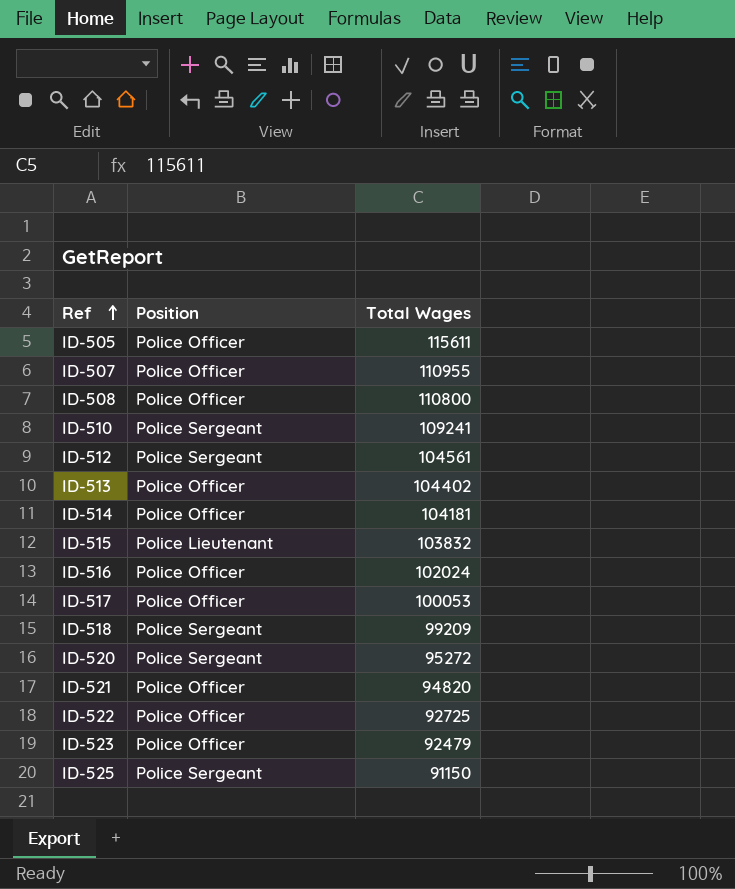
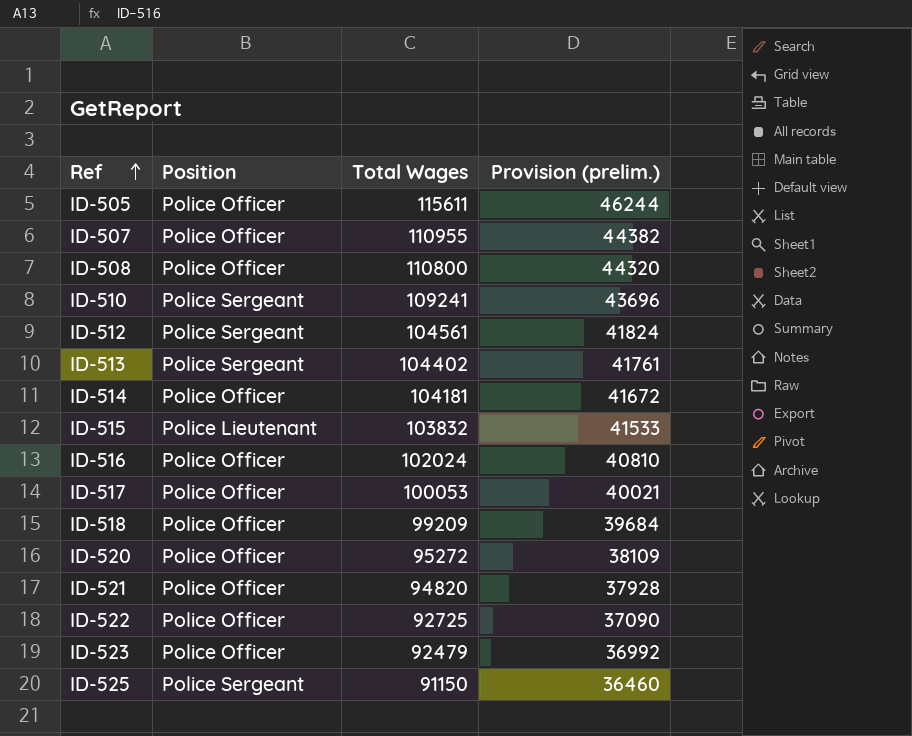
column Provision (prelim.) | formula: none -> [Total Wages] * 0.4
ID-513 | Position: Police Officer -> Police Sergeant
ID-518 | Position: Police Sergeant -> Police Officer
ID-520 | Position: Police Sergeant -> Police Officer

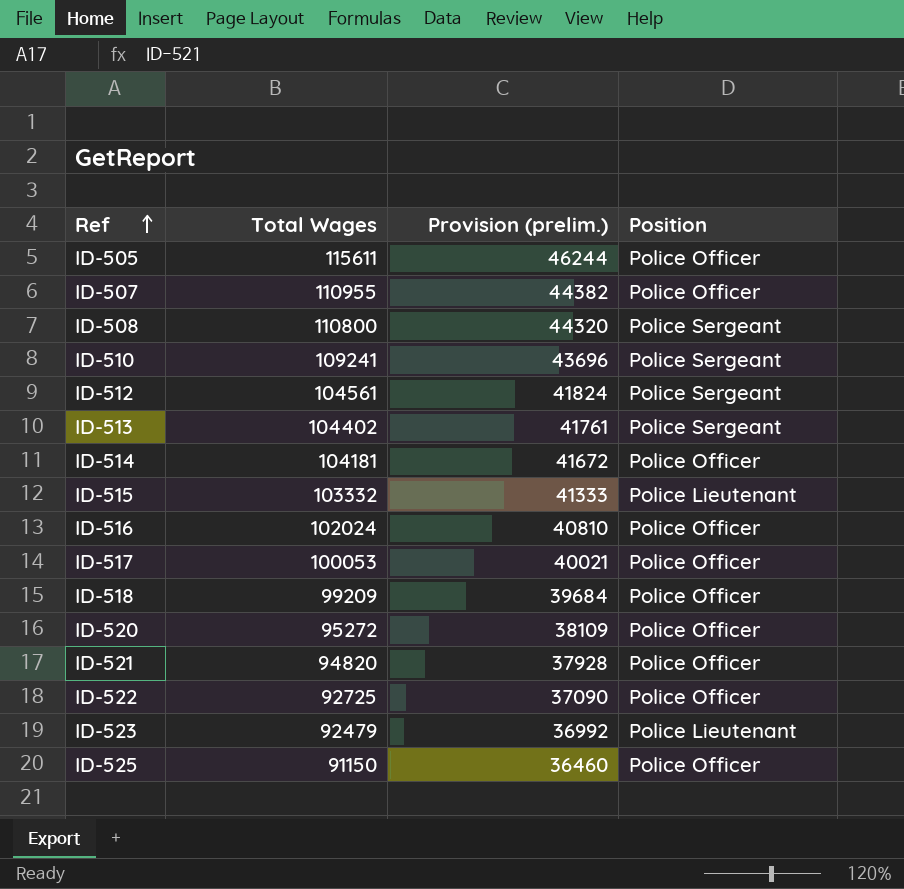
column Position | position: 2 -> 4
ID-508 | Position: Police Officer -> Police Sergeant
ID-515 | Total Wages: 103832 -> 103332
ID-515 | Provision (prelim.): 41533 -> 41333
ID-523 | Position: Police Officer -> Police Lieutenant
ID-525 | Position: Police Sergeant -> Police Officer

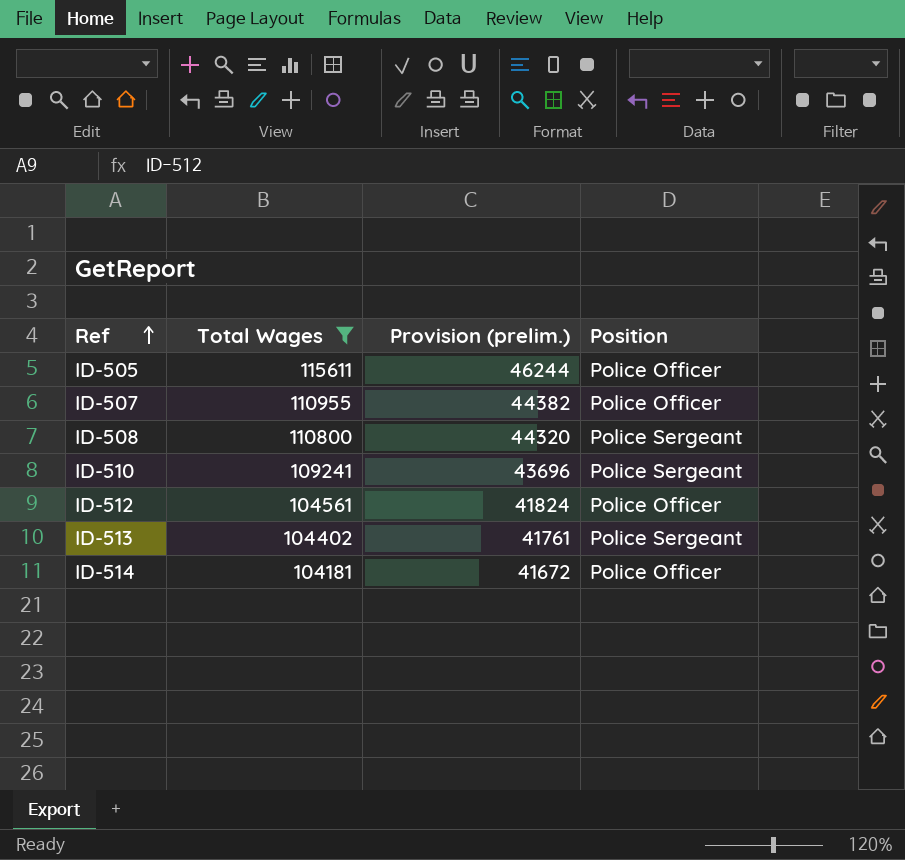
filter: none -> Total Wages >= 104181
ID-512 | Position: Police Sergeant -> Police Officer

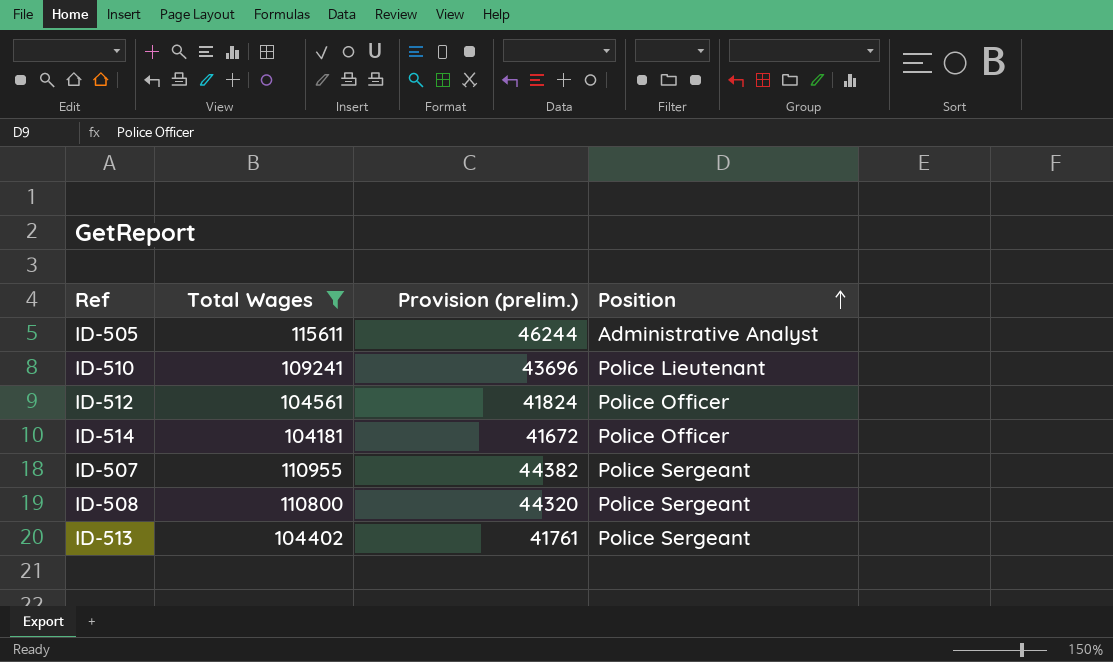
row order: Ref ascending -> Position ascending
ID-505 | Position: Police Officer -> Administrative Analyst
ID-510 | Position: Police Sergeant -> Police Lieutenant
ID-507 | Position: Police Officer -> Police Sergeant

